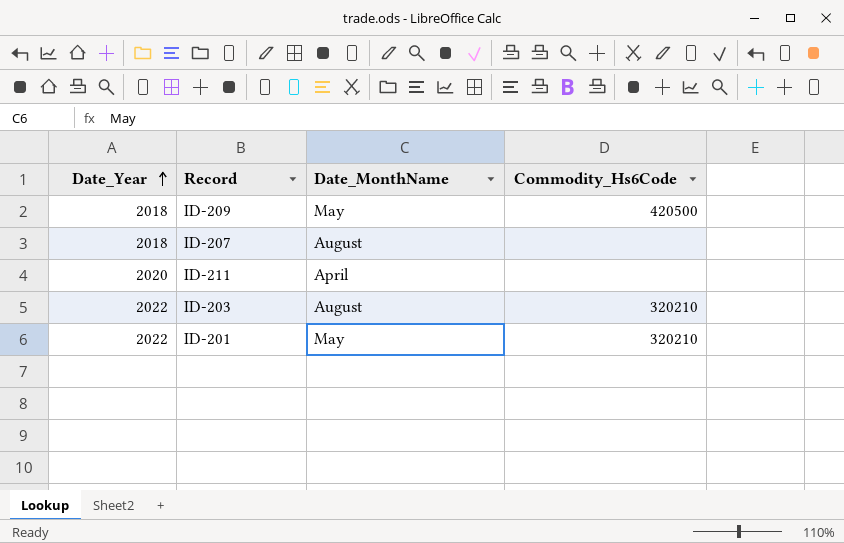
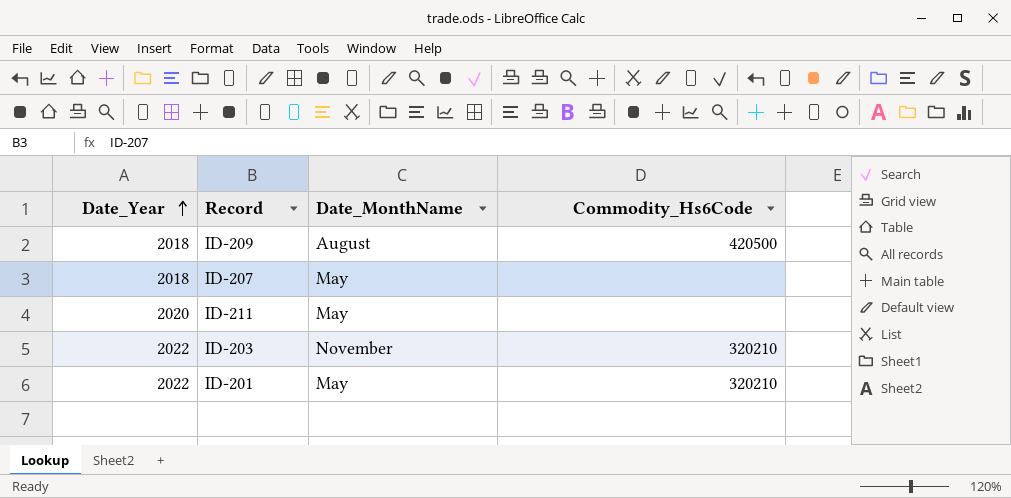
ID-209 | Date_MonthName: May -> August
ID-207 | Date_MonthName: August -> May
ID-211 | Date_MonthName: April -> May
ID-203 | Date_MonthName: August -> November

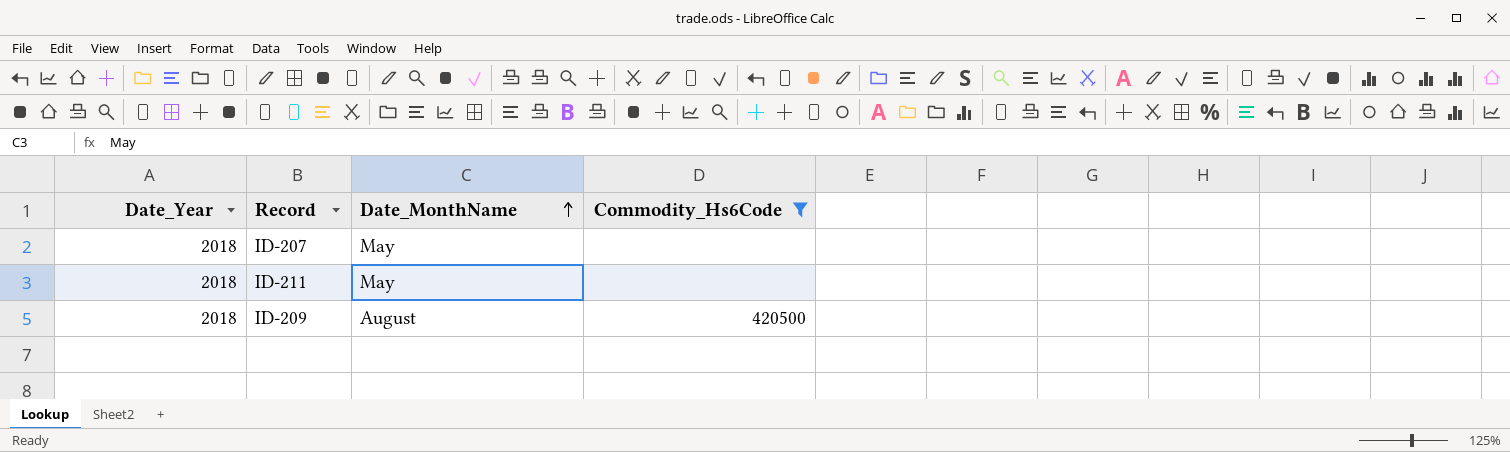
filter: none -> Commodity_Hs6Code != 320210
row order: Date_Year ascending -> Date_MonthName ascending
ID-211 | Date_Year: 2020 -> 2018

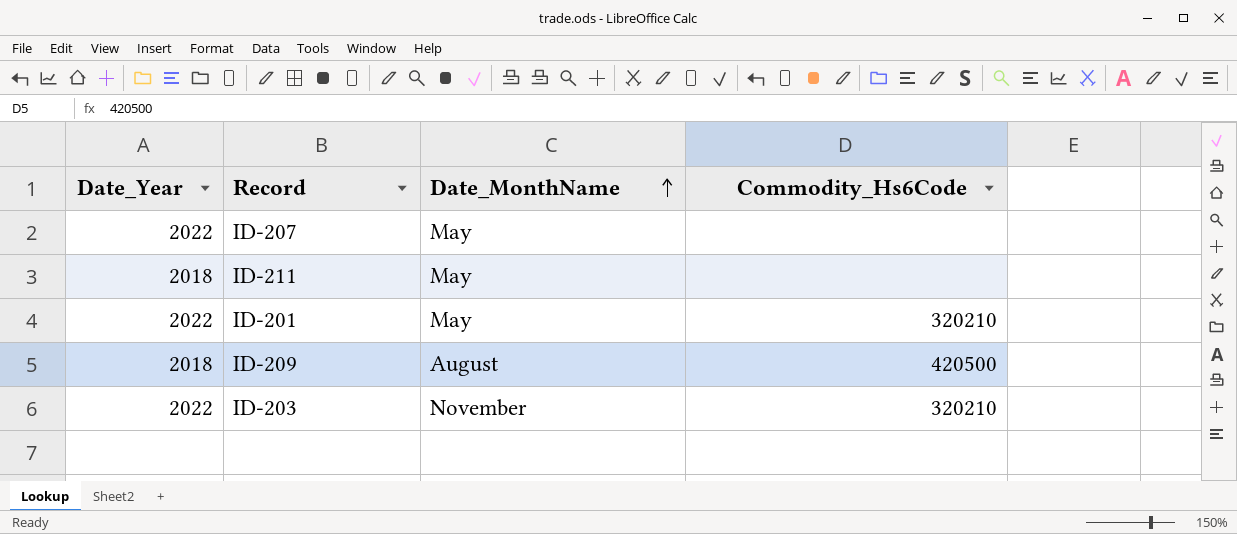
filter: Commodity_Hs6Code != 320210 -> none
ID-207 | Date_Year: 2018 -> 2022

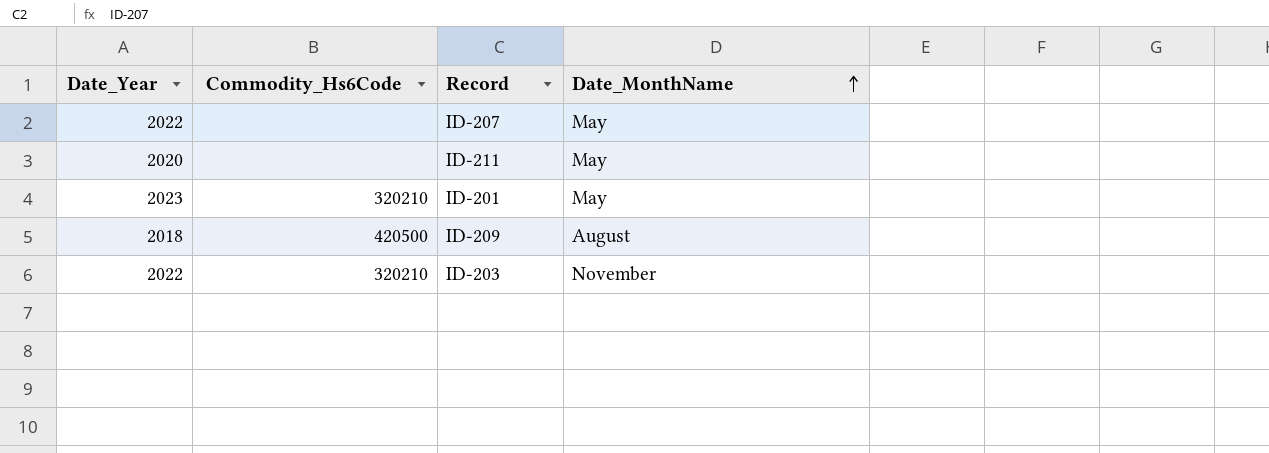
column Commodity_Hs6Code | position: 4 -> 2
ID-211 | Date_Year: 2018 -> 2020
ID-201 | Date_Year: 2022 -> 2023

